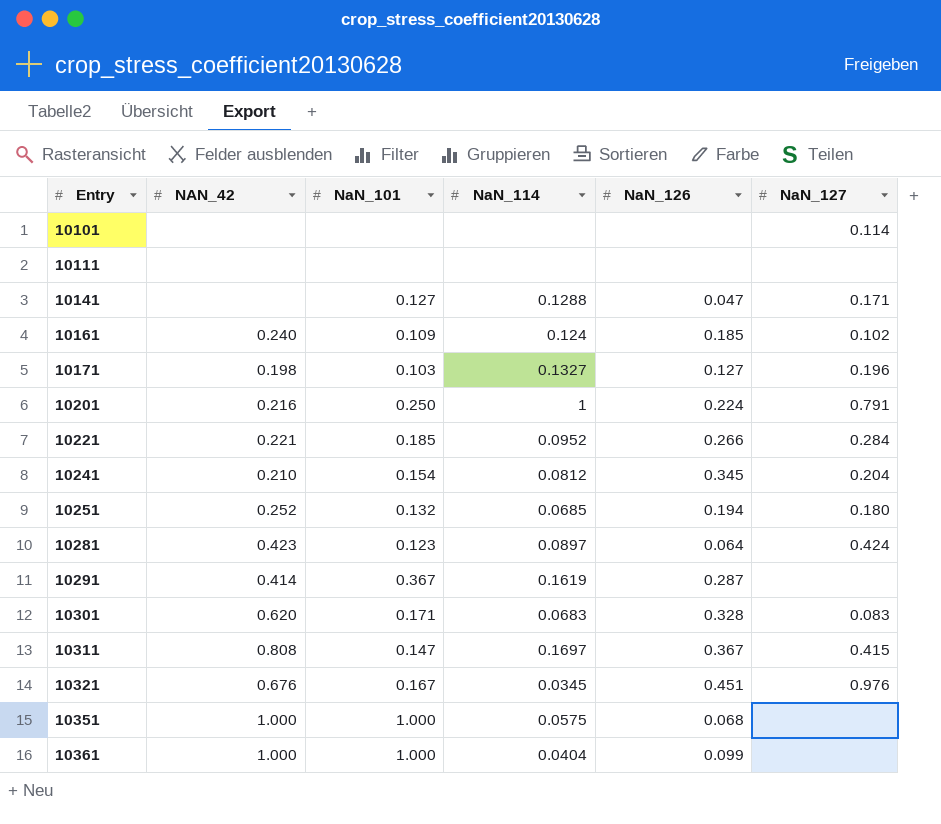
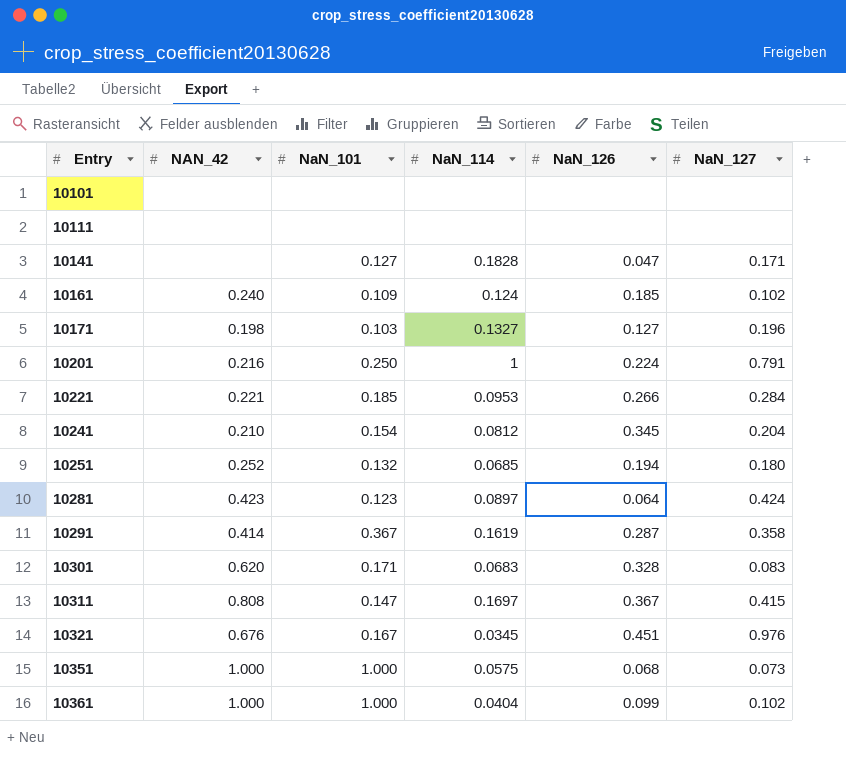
10101 | NaN_127: 0.114 -> none
10141 | NaN_114: 0.1288 -> 0.1828
10221 | NaN_114: 0.0952 -> 0.0953
10291 | NaN_127: none -> 0.358
10351 | NaN_127: none -> 0.073
10361 | NaN_127: none -> 0.102

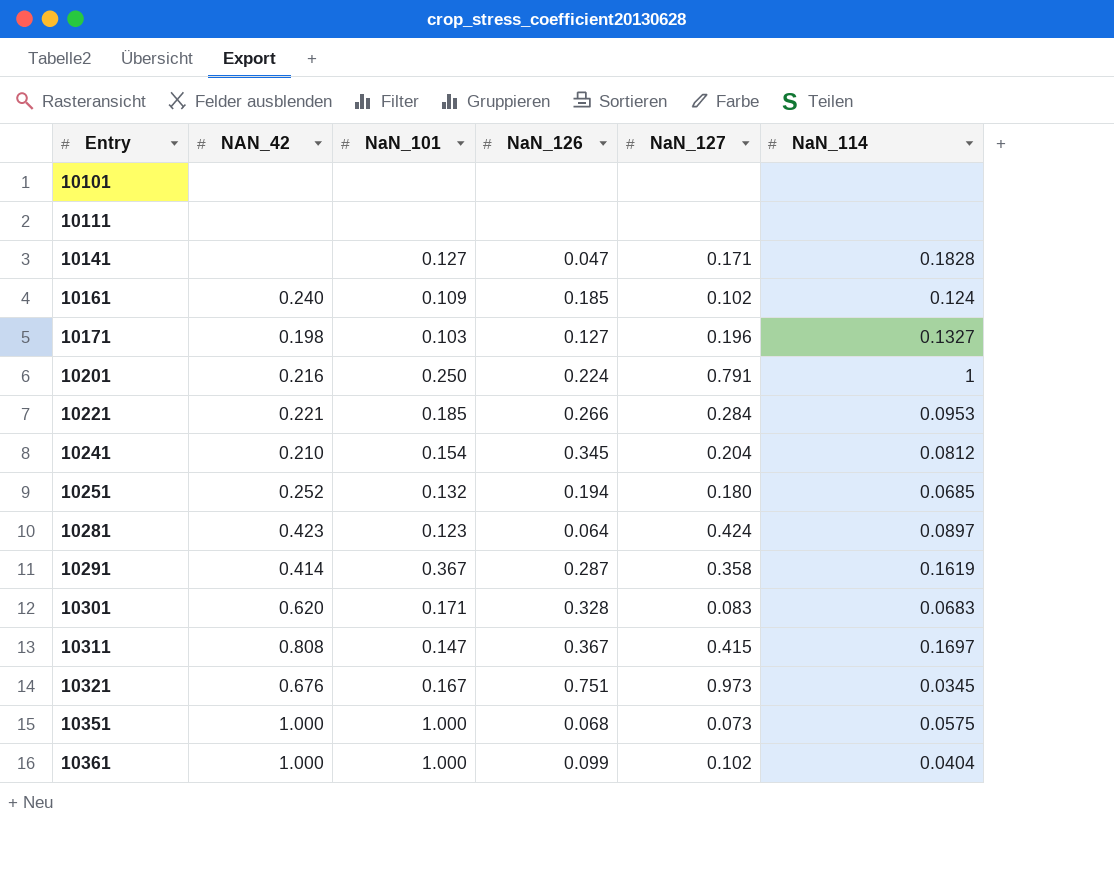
column NaN_114 | position: 4 -> 6
10321 | NaN_126: 0.451 -> 0.751
10321 | NaN_127: 0.976 -> 0.973

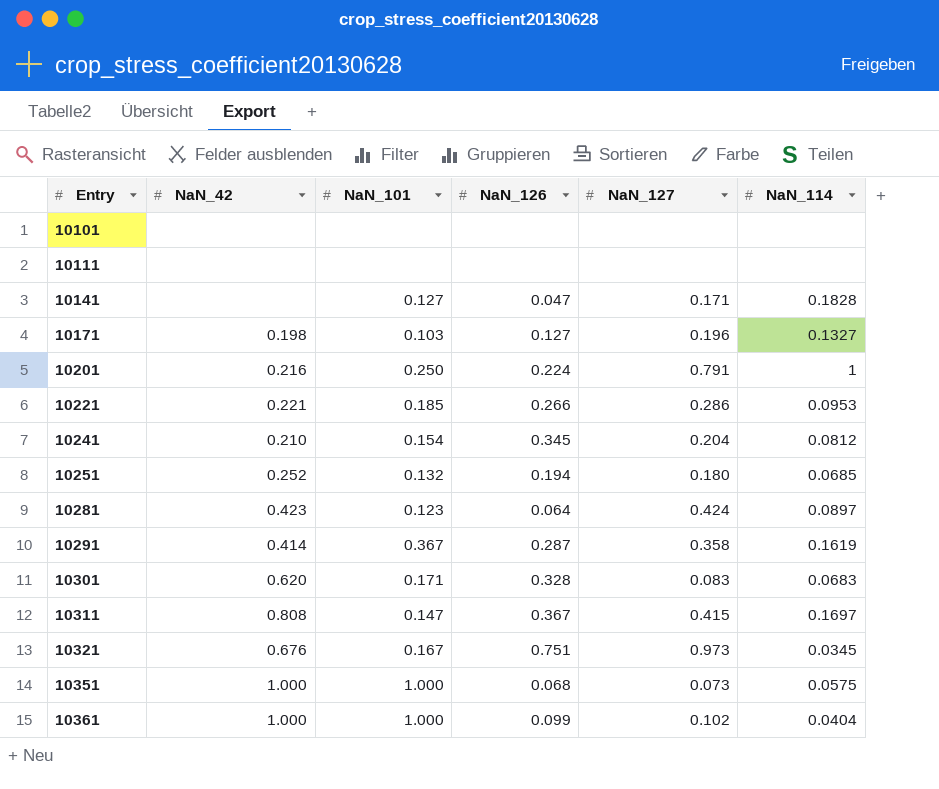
column name: NAN_42 -> NaN_42
row 10161: 0.240 | 0.109 | 0.185 | 0.102 | 0.124 -> none
10221 | NaN_127: 0.284 -> 0.286

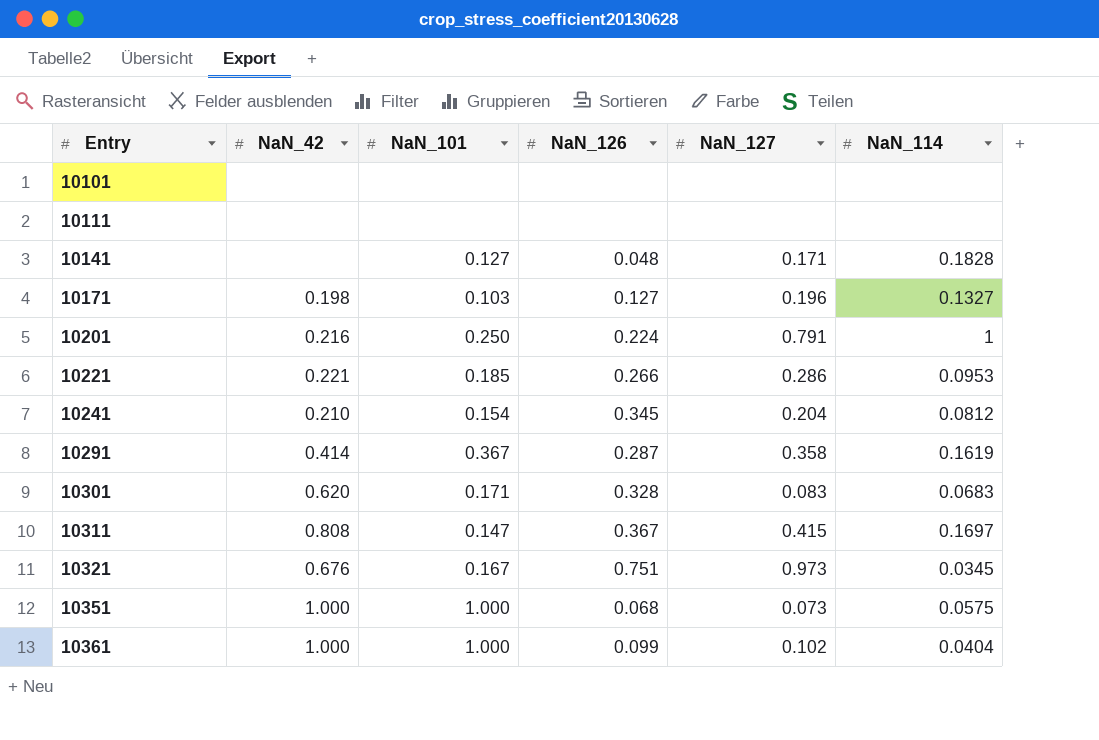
row 10251: 0.252 | 0.132 | 0.194 | 0.180 | 0.0685 -> none
row 10281: 0.423 | 0.123 | 0.064 | 0.424 | 0.0897 -> none
10141 | NaN_126: 0.047 -> 0.048

